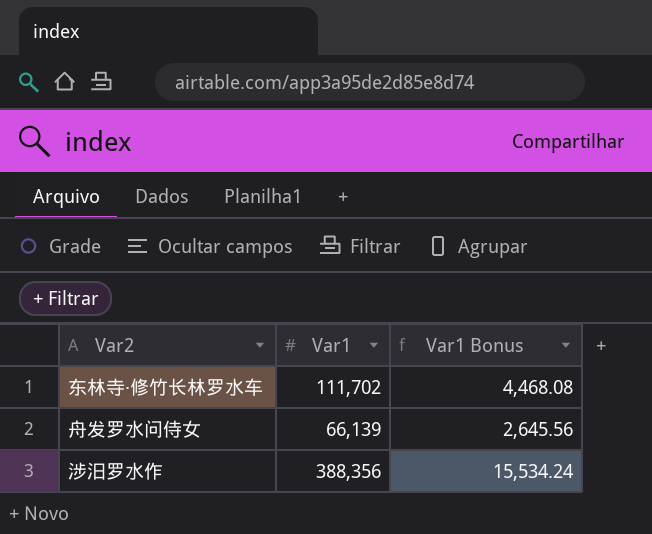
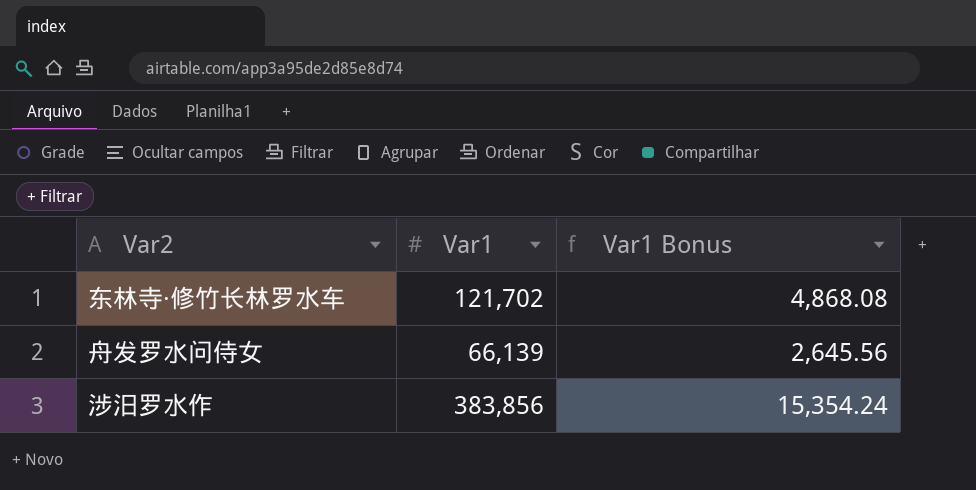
东林寺·修竹长林罗水车 | Var1: 111,702 -> 121,702
东林寺·修竹长林罗水车 | Var1 Bonus: 4,468.08 -> 4,868.08
涉汨罗水作 | Var1: 388,356 -> 383,856
涉汨罗水作 | Var1 Bonus: 15,534.24 -> 15,354.24

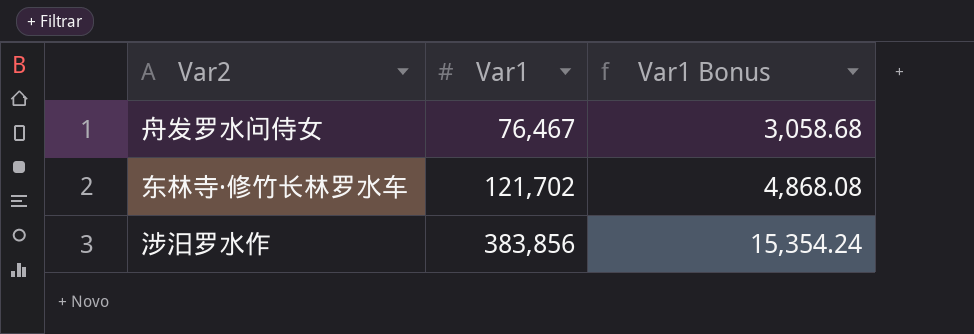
row order: none -> Var1 ascending
舟发罗水问侍女 | Var1: 66,139 -> 76,467
舟发罗水问侍女 | Var1 Bonus: 2,645.56 -> 3,058.68

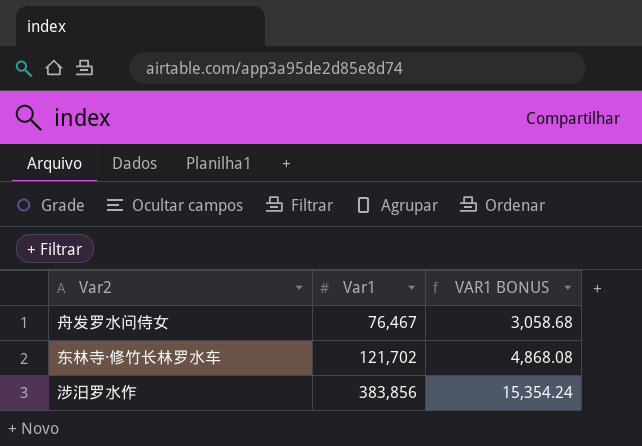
column name: Var1 Bonus -> VAR1 BONUS

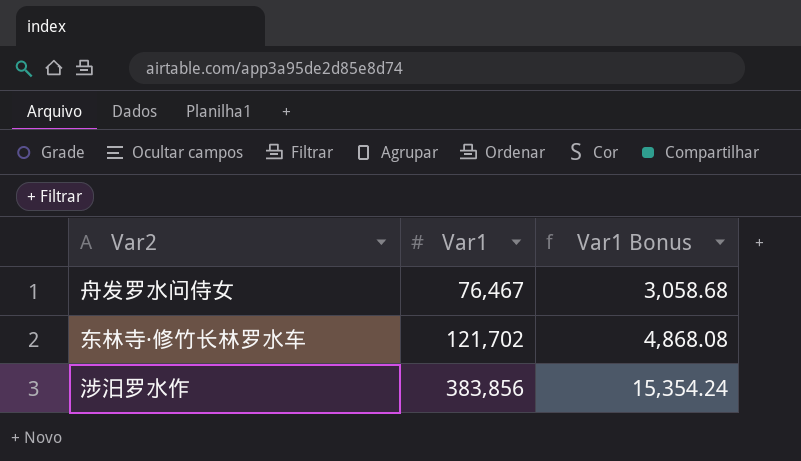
column name: VAR1 BONUS -> Var1 Bonus

